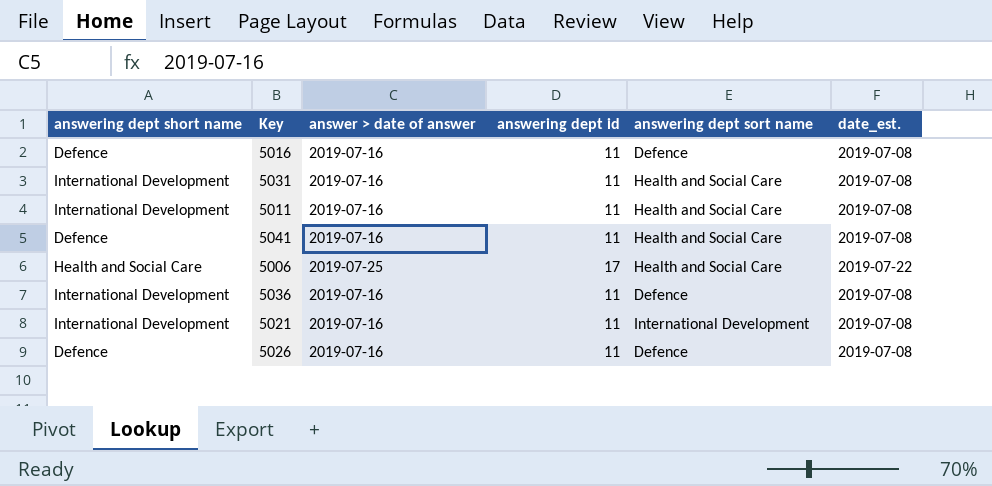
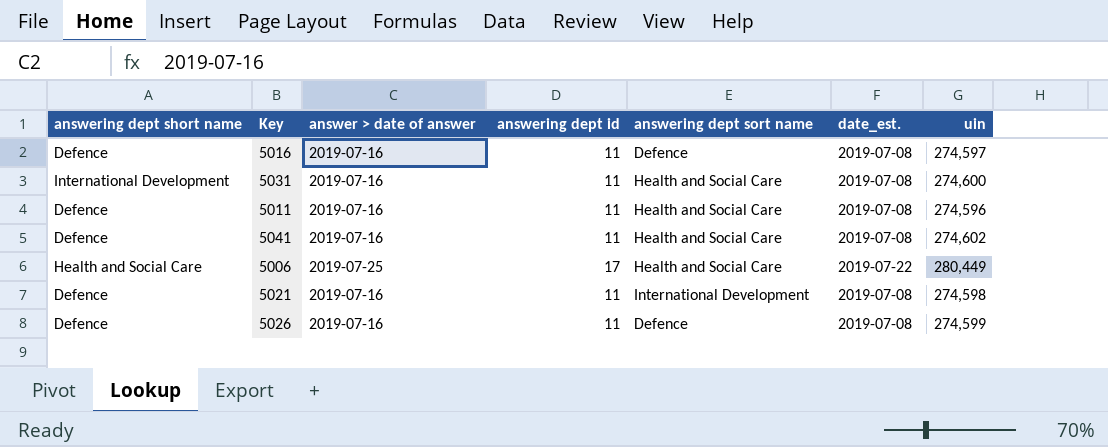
column uin | position: none -> 7
row 5036: International Development | 2019-07-16 | 11 | Defence | 2019-07-08 -> none
5011 | answering dept short name: International Development -> Defence
5021 | answering dept short name: International Development -> Defence

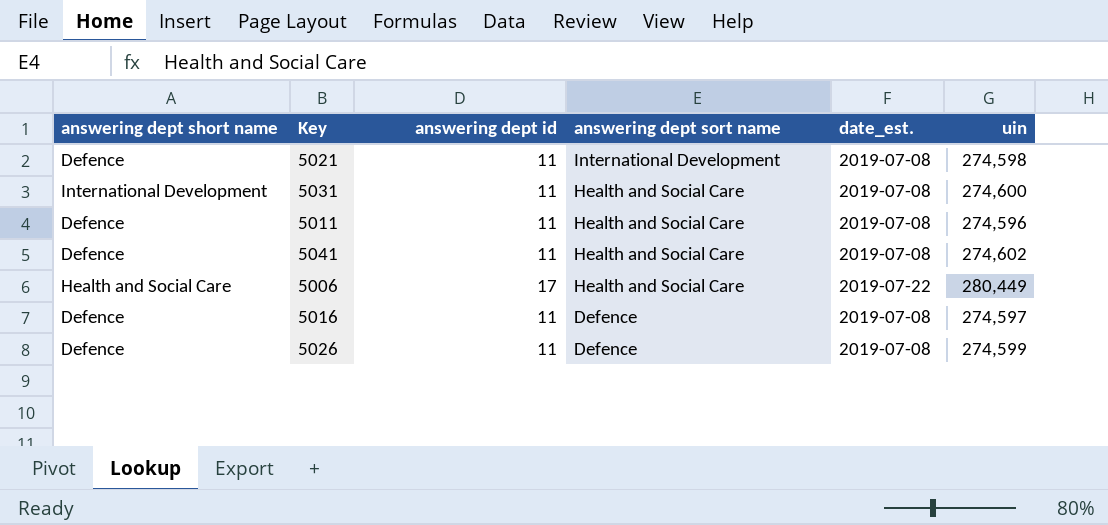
row order: none -> answering dept sort name descending
column answer > date of answer | position: 3 -> none

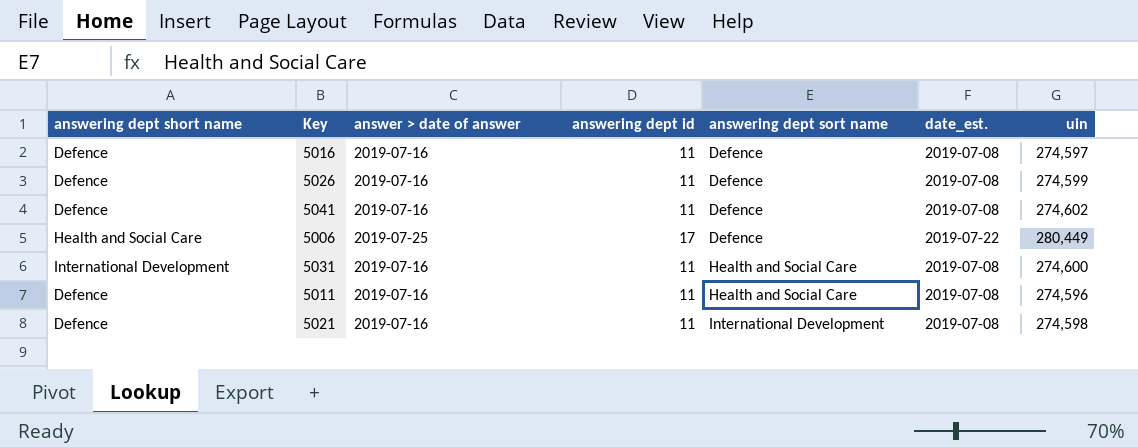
row order: answering dept sort name descending -> answering dept sort name ascending
column answer > date of answer | position: none -> 3
5041 | answering dept sort name: Health and Social Care -> Defence
5006 | answering dept sort name: Health and Social Care -> Defence

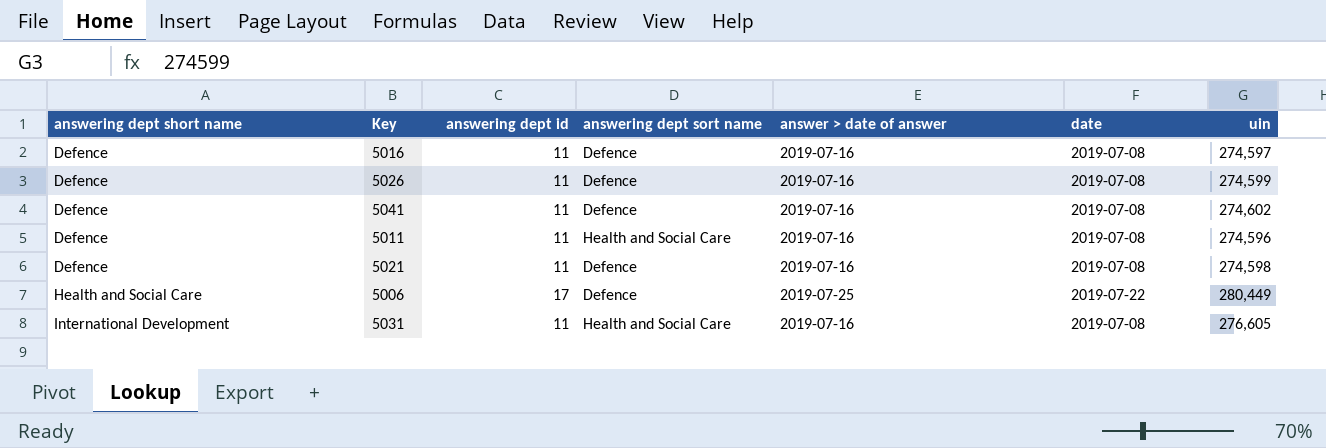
row order: answering dept sort name ascending -> answering dept short name ascending
column answer > date of answer | position: 3 -> 5
column name: date_est. -> date
5021 | answering dept sort name: International Development -> Defence
5031 | uin: 274,600 -> 276,605

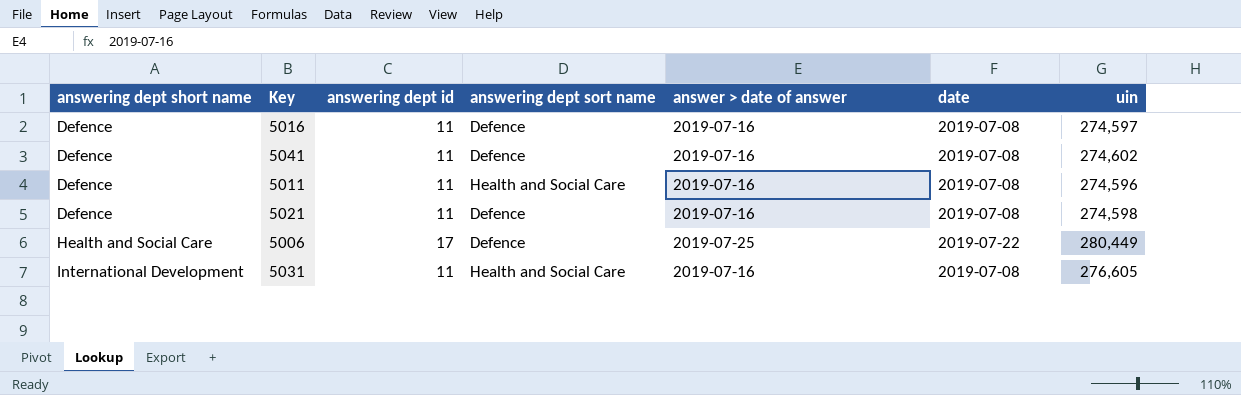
row 5026: Defence | 11 | Defence | 2019-07-16 | 2019-07-08 | 274,599 -> none

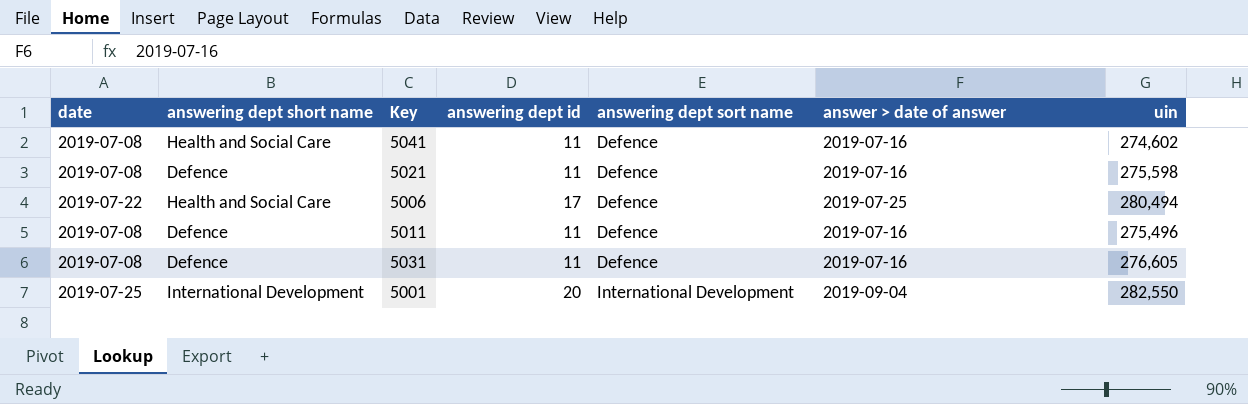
row order: answering dept short name ascending -> answering dept sort name ascending
column date | position: 6 -> 1
row 5016: Defence | 11 | Defence | 2019-07-16 | 2019-07-08 | 274,597 -> none
5041 | answering dept short name: Defence -> Health and Social Care
5021 | uin: 274,598 -> 275,598
5006 | uin: 280,449 -> 280,494
5011 | answering dept sort name: Health and Social Care -> Defence
5011 | uin: 274,596 -> 275,496
5031 | answering dept short name: International Development -> Defence
5031 | answering dept sort name: Health and Social Care -> Defence
row 5001: none -> 2019-07-25 | International Development | 20 | International Development | 2019-09-04 | 282,550

